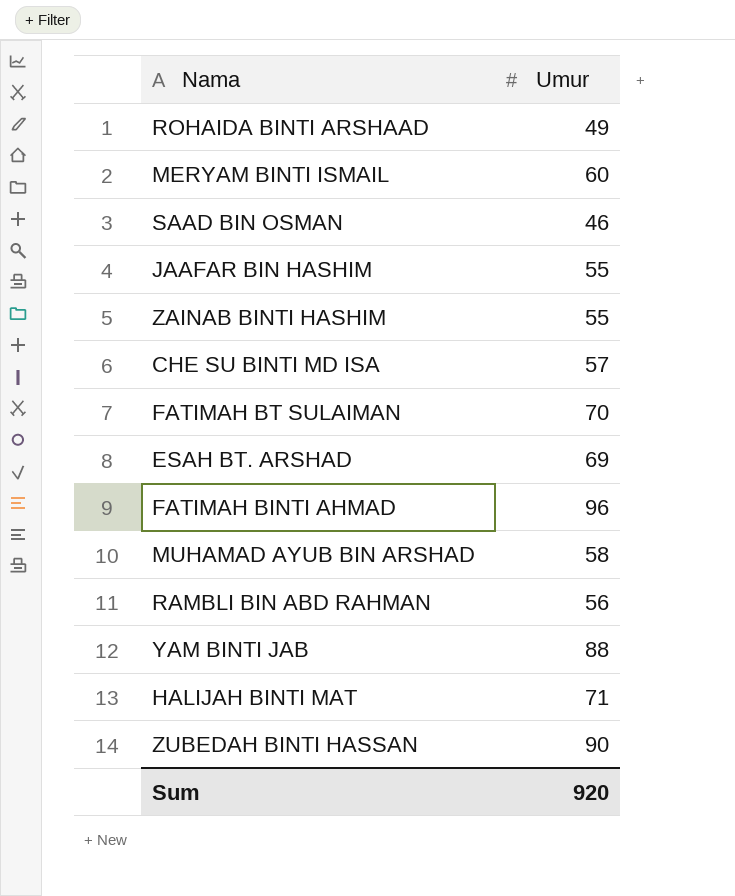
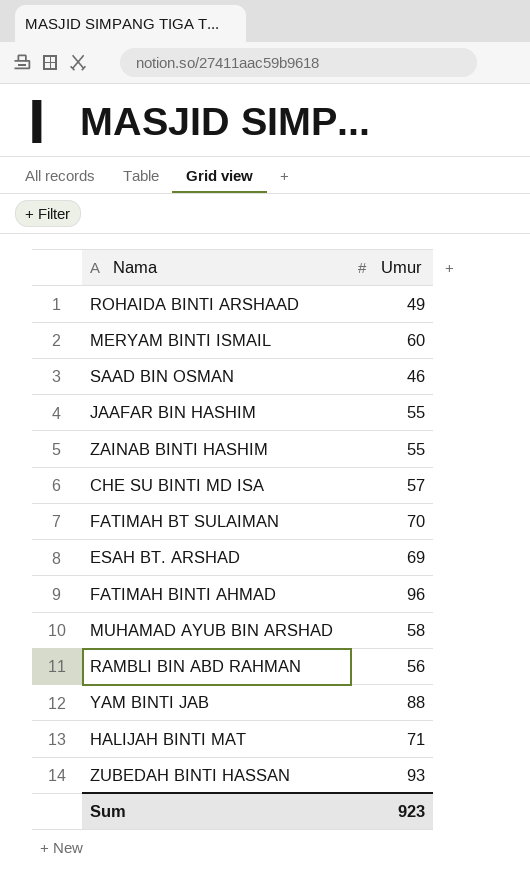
ZUBEDAH BINTI HASSAN | Umur: 90 -> 93
Sum | Umur: 920 -> 923

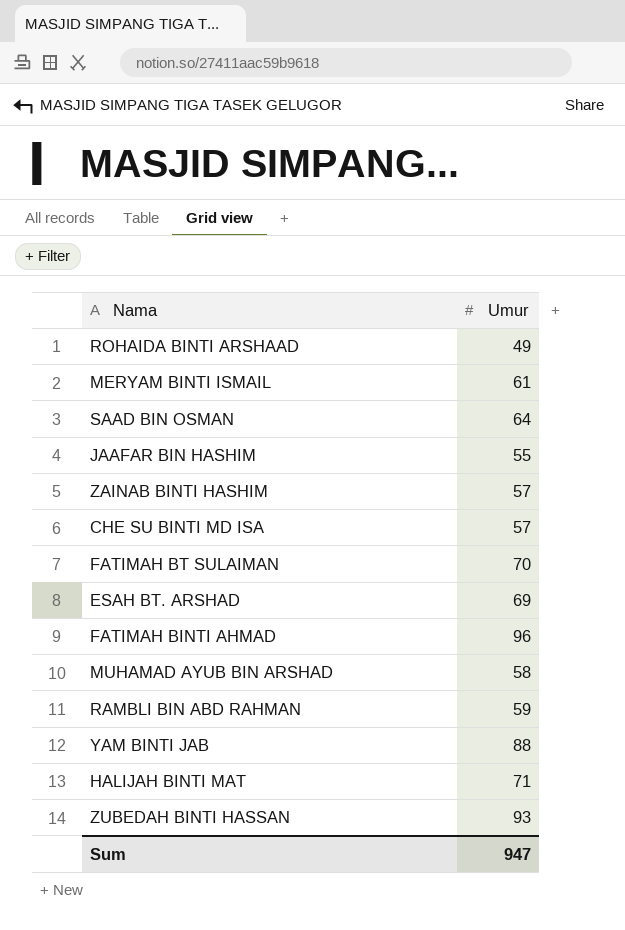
MERYAM BINTI ISMAIL | Umur: 60 -> 61
SAAD BIN OSMAN | Umur: 46 -> 64
ZAINAB BINTI HASHIM | Umur: 55 -> 57
RAMBLI BIN ABD RAHMAN | Umur: 56 -> 59
Sum | Umur: 923 -> 947

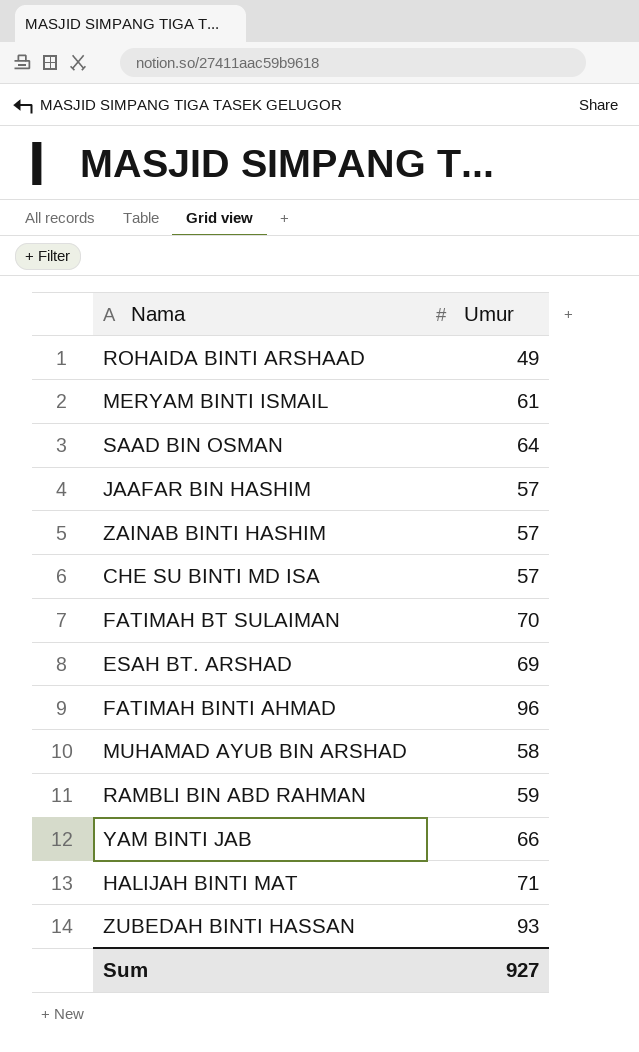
JAAFAR BIN HASHIM | Umur: 55 -> 57
YAM BINTI JAB | Umur: 88 -> 66
Sum | Umur: 947 -> 927

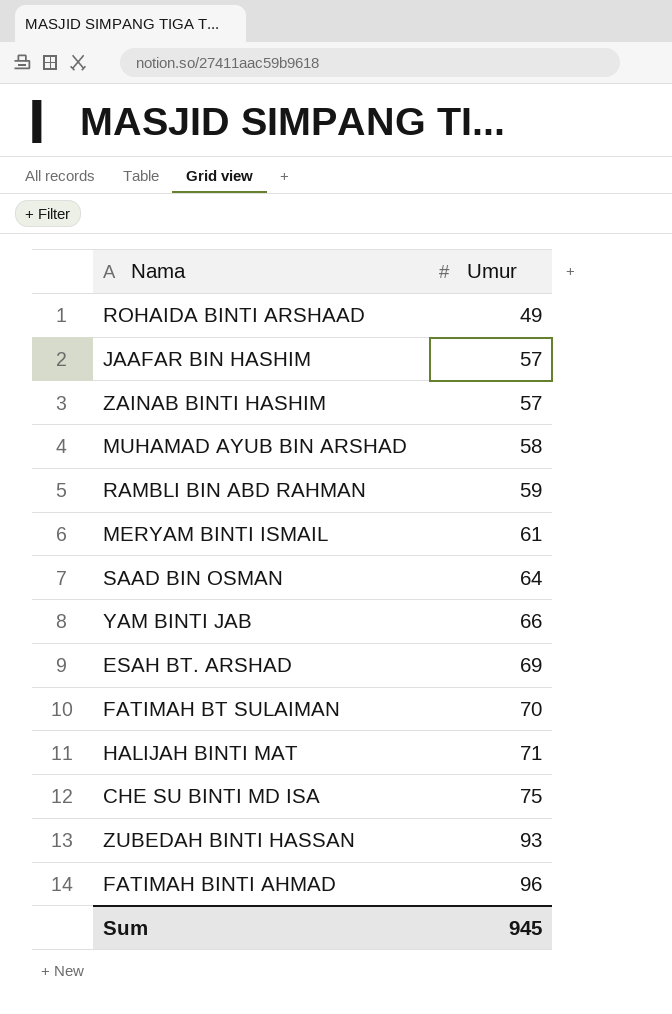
row order: none -> Umur ascending
CHE SU BINTI MD ISA | Umur: 57 -> 75
Sum | Umur: 927 -> 945

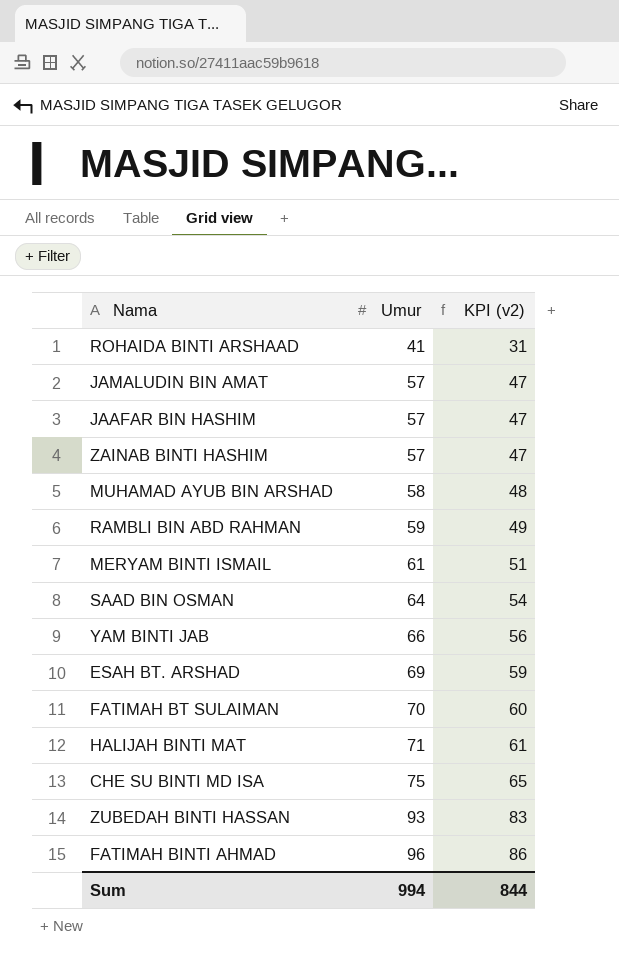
column KPI (v2) | formula: none -> [Umur] - 10
ROHAIDA BINTI ARSHAAD | Umur: 49 -> 41
row JAMALUDIN BIN AMAT: none -> 57 | 47
Sum | Umur: 945 -> 994

